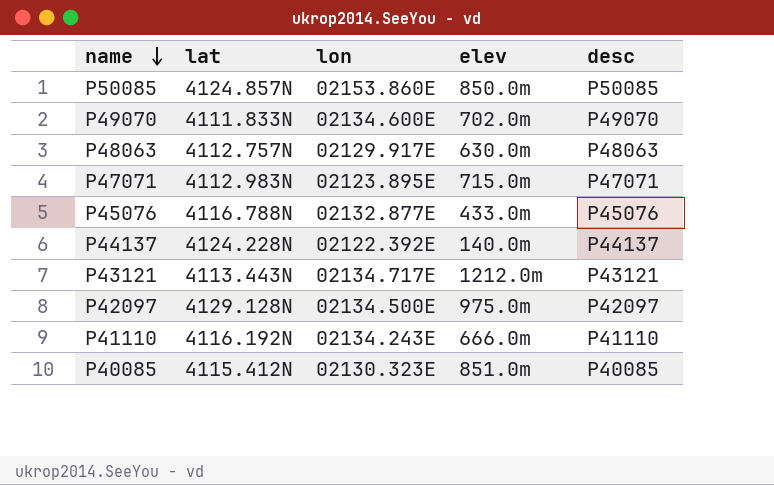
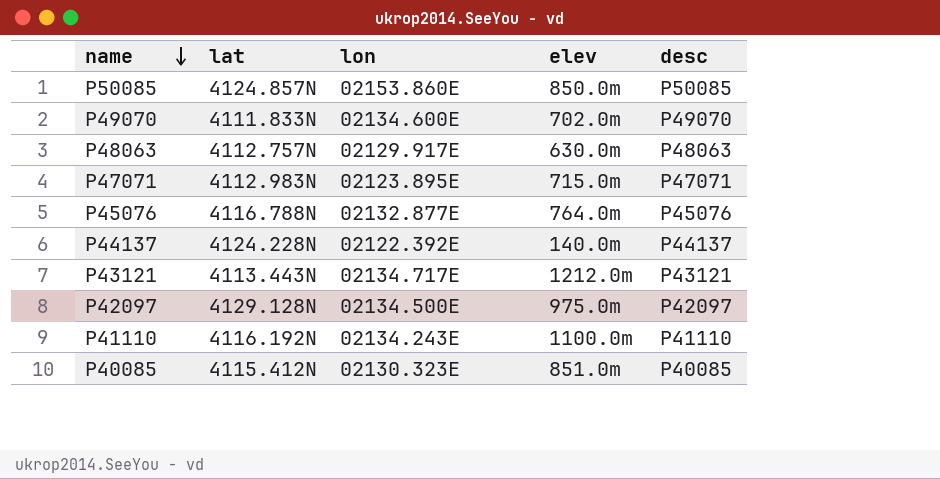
P45076 | elev: 433.0m -> 764.0m
P41110 | elev: 666.0m -> 1100.0m

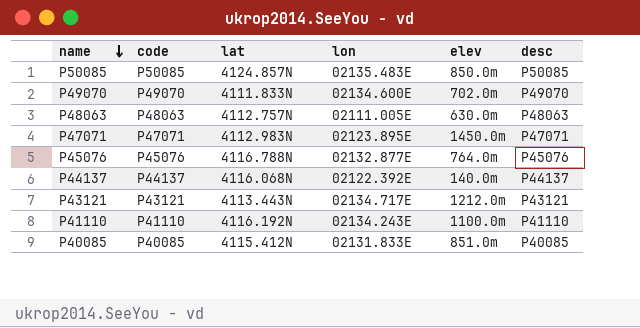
column code | position: none -> 2
row P42097: 4129.128N | 02134.500E | 975.0m | P42097 -> none
P50085 | lon: 02153.860E -> 02135.483E
P48063 | lon: 02129.917E -> 02111.005E
P47071 | elev: 715.0m -> 1450.0m
P44137 | lat: 4124.228N -> 4116.068N
P40085 | lon: 02130.323E -> 02131.833E

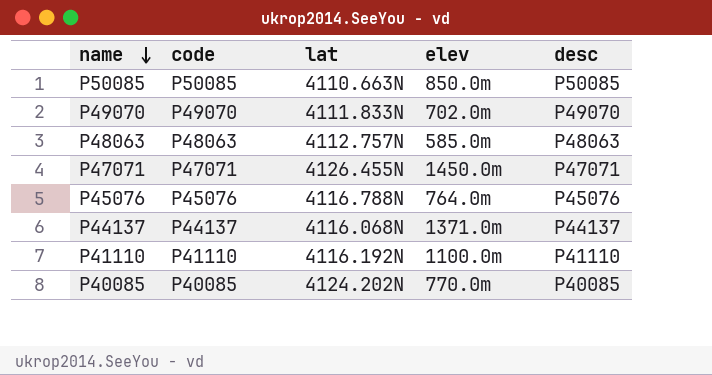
column lon | position: 4 -> none
row P43121: P43121 | 4113.443N | 02134.717E | 1212.0m | P43121 -> none
P50085 | lat: 4124.857N -> 4110.663N
P48063 | elev: 630.0m -> 585.0m
P47071 | lat: 4112.983N -> 4126.455N
P44137 | elev: 140.0m -> 1371.0m
P40085 | lat: 4115.412N -> 4124.202N
P40085 | elev: 851.0m -> 770.0m

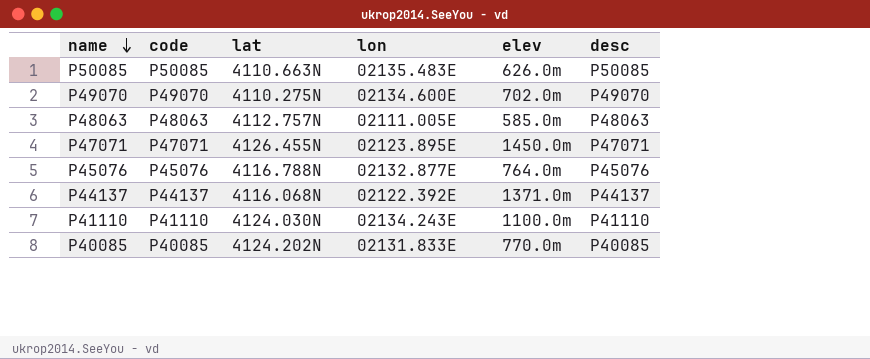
column lon | position: none -> 4
P50085 | elev: 850.0m -> 626.0m
P49070 | lat: 4111.833N -> 4110.275N
P41110 | lat: 4116.192N -> 4124.030N

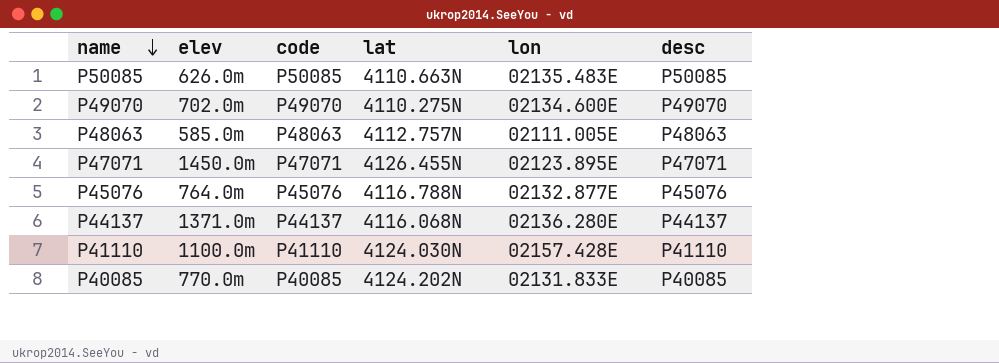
column elev | position: 5 -> 2
P44137 | lon: 02122.392E -> 02136.280E
P41110 | lon: 02134.243E -> 02157.428E

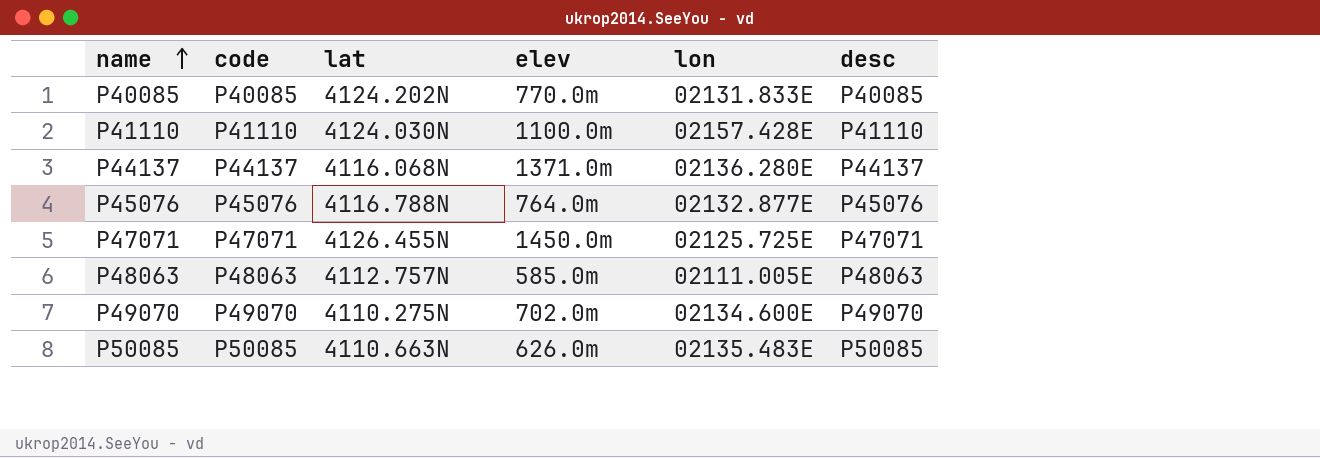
row order: name descending -> name ascending
column elev | position: 2 -> 4
P47071 | lon: 02123.895E -> 02125.725E

